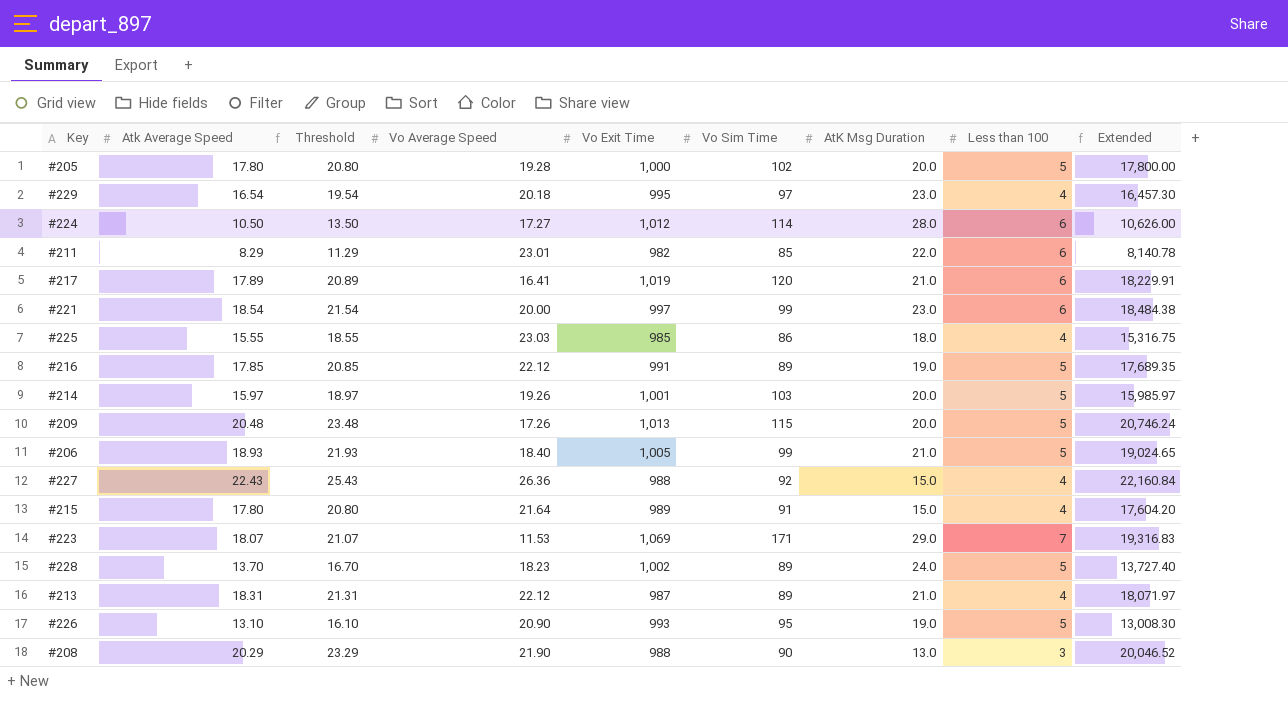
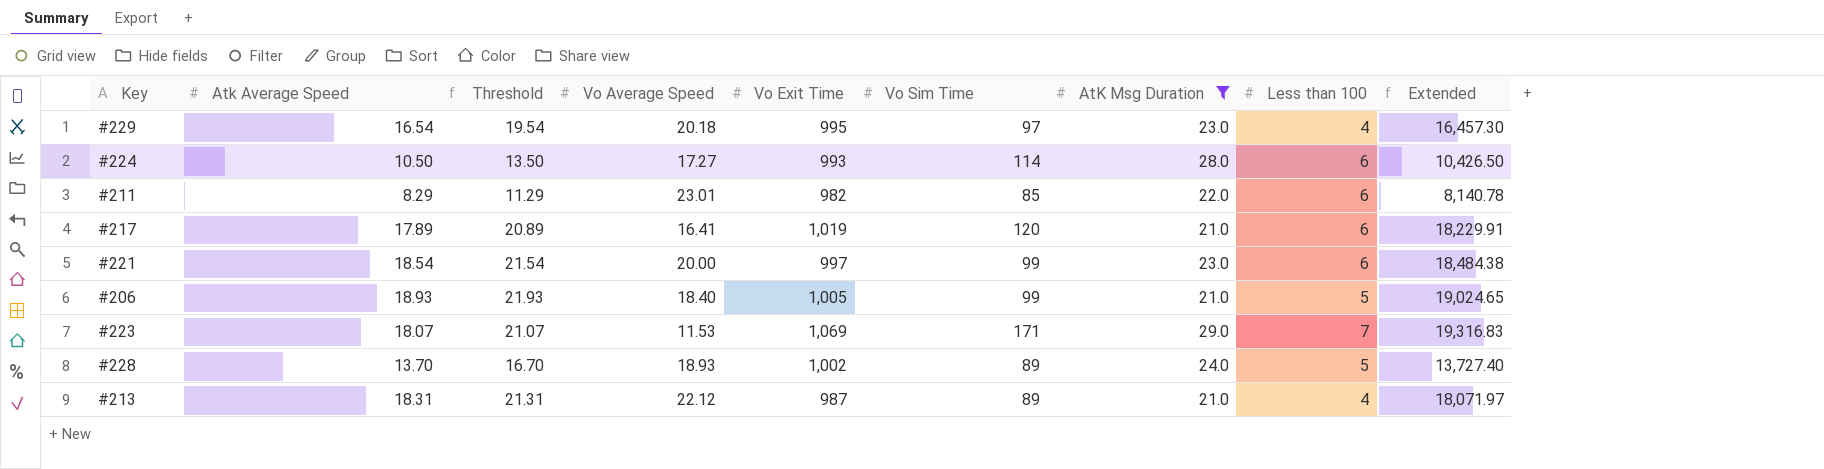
filter: none -> AtK Msg Duration >= 21.0
#224 | Vo Exit Time: 1,012 -> 993
#224 | Extended: 10,626.00 -> 10,426.50
#228 | Vo Average Speed: 18.23 -> 18.93

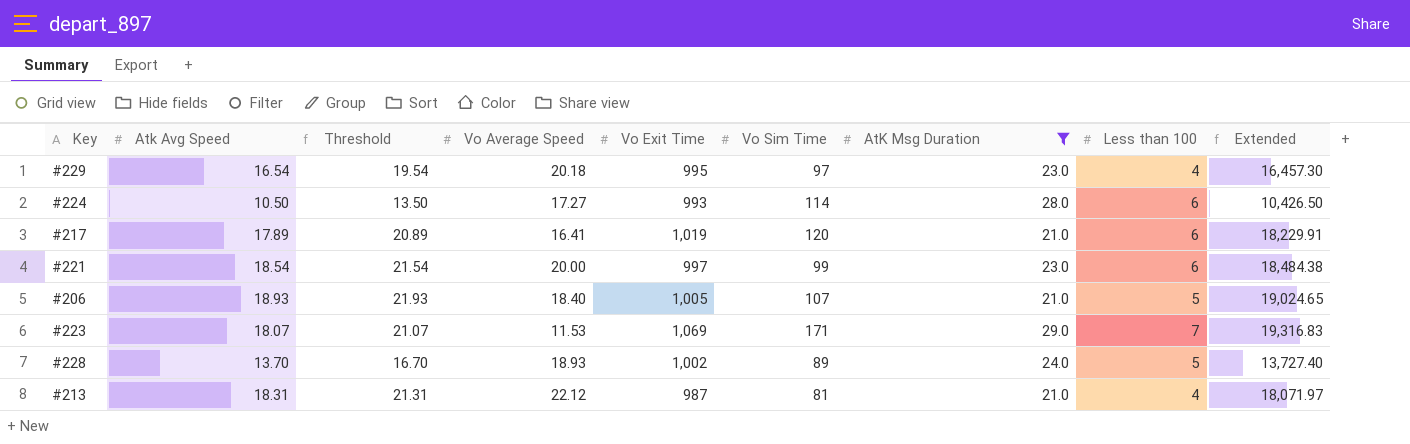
column name: Atk Average Speed -> Atk Avg Speed
row #211: 8.29 | 11.29 | 23.01 | 982 | 85 | 22.0 | 6 | 8,140.78 -> none
#206 | Vo Sim Time: 99 -> 107
#213 | Vo Sim Time: 89 -> 81

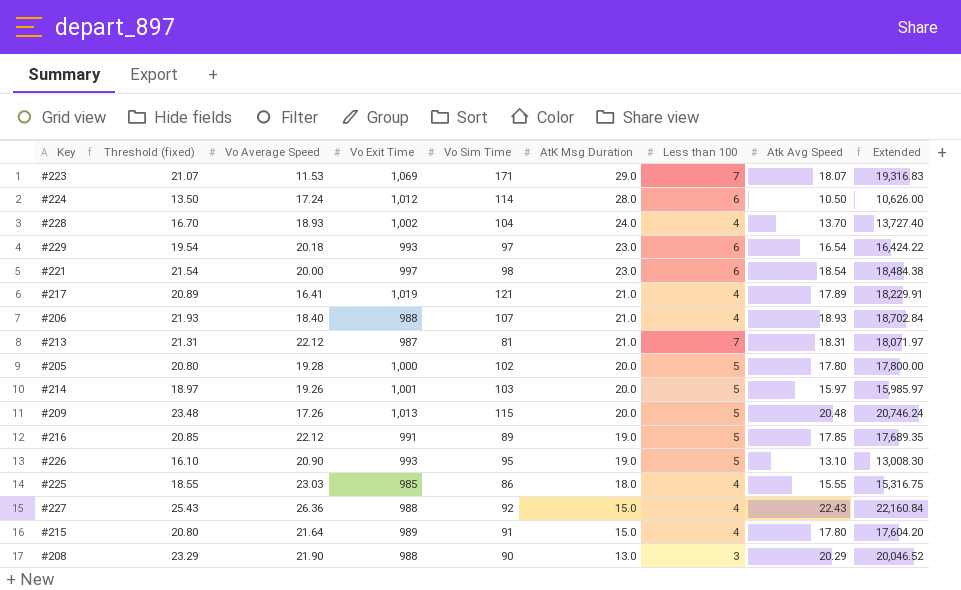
filter: AtK Msg Duration >= 21.0 -> none
row order: none -> AtK Msg Duration descending
column name: Threshold -> Threshold (fixed)
column Atk Avg Speed | position: 2 -> 8
#224 | Vo Average Speed: 17.27 -> 17.24
#224 | Vo Exit Time: 993 -> 1,012
#224 | Extended: 10,426.50 -> 10,626.00
#228 | Vo Sim Time: 89 -> 104
#228 | Less than 100: 5 -> 4
#229 | Vo Exit Time: 995 -> 993
#229 | Less than 100: 4 -> 6
#229 | Extended: 16,457.30 -> 16,424.22
#221 | Vo Sim Time: 99 -> 98
#217 | Vo Sim Time: 120 -> 121
#217 | Less than 100: 6 -> 4
#206 | Vo Exit Time: 1,005 -> 988
#206 | Less than 100: 5 -> 4
#206 | Extended: 19,024.65 -> 18,702.84
#213 | Less than 100: 4 -> 7

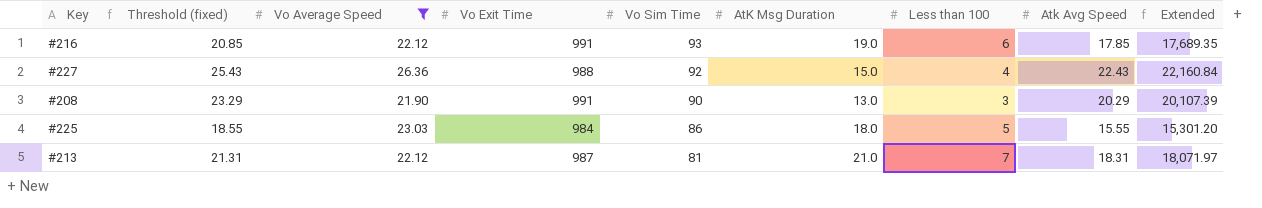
filter: none -> Vo Average Speed >= 21.90
row order: AtK Msg Duration descending -> Vo Sim Time descending
#216 | Vo Sim Time: 89 -> 93
#216 | Less than 100: 5 -> 6
#208 | Vo Exit Time: 988 -> 991
#208 | Extended: 20,046.52 -> 20,107.39
#225 | Vo Exit Time: 985 -> 984
#225 | Less than 100: 4 -> 5
#225 | Extended: 15,316.75 -> 15,301.20

